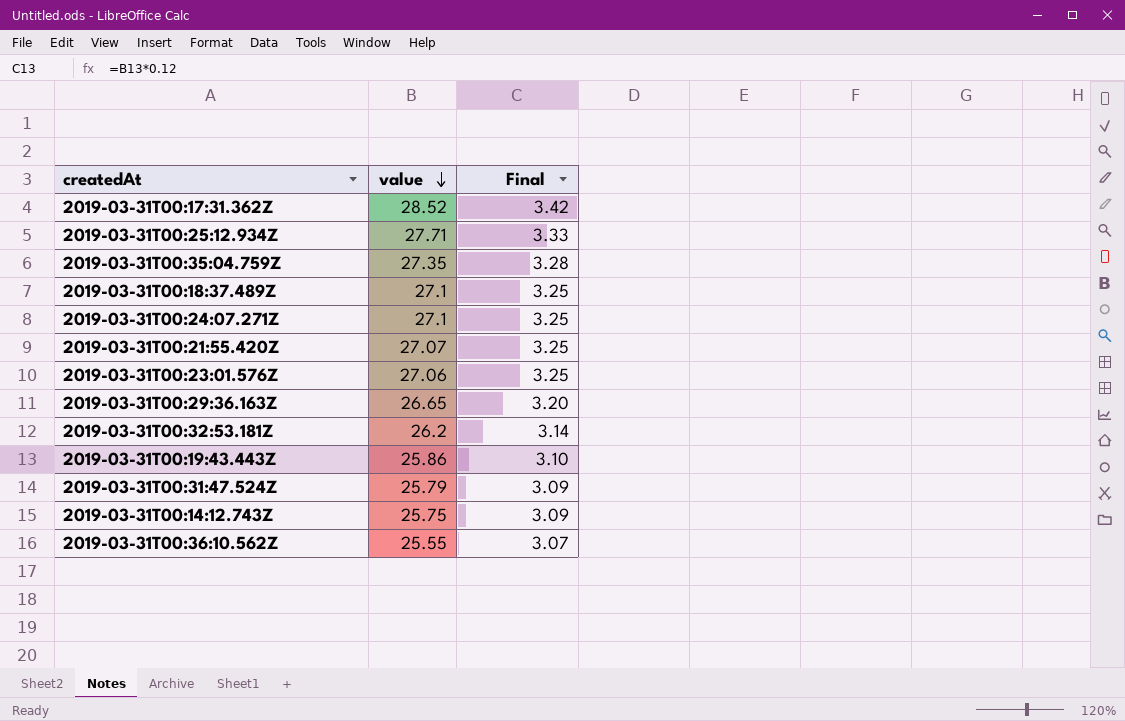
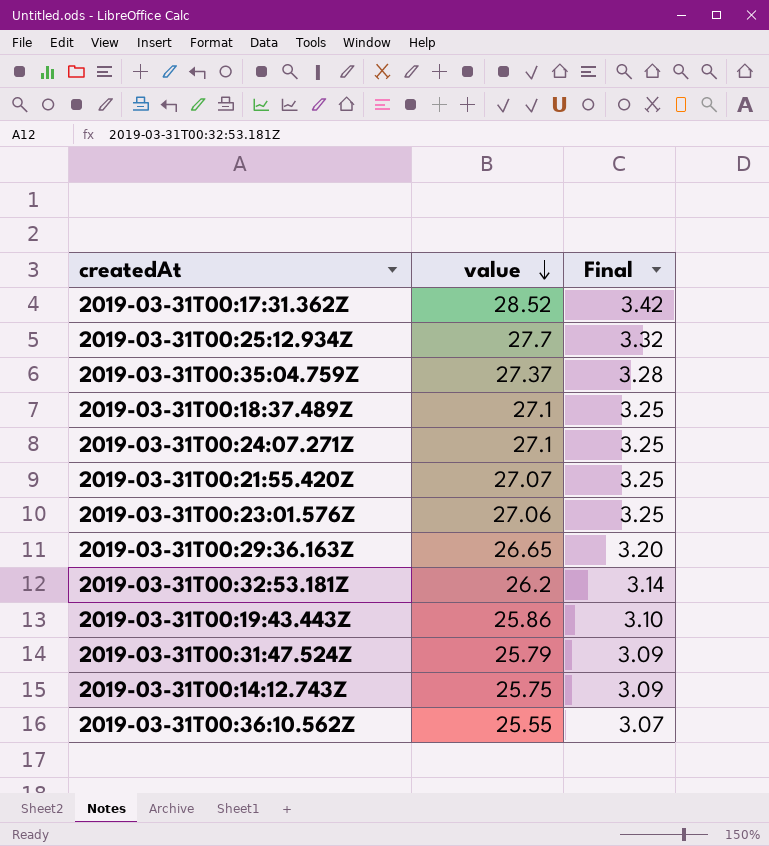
2019-03-31T00:25:12.934Z | value: 27.71 -> 27.7
2019-03-31T00:25:12.934Z | Final: 3.33 -> 3.32
2019-03-31T00:35:04.759Z | value: 27.35 -> 27.37

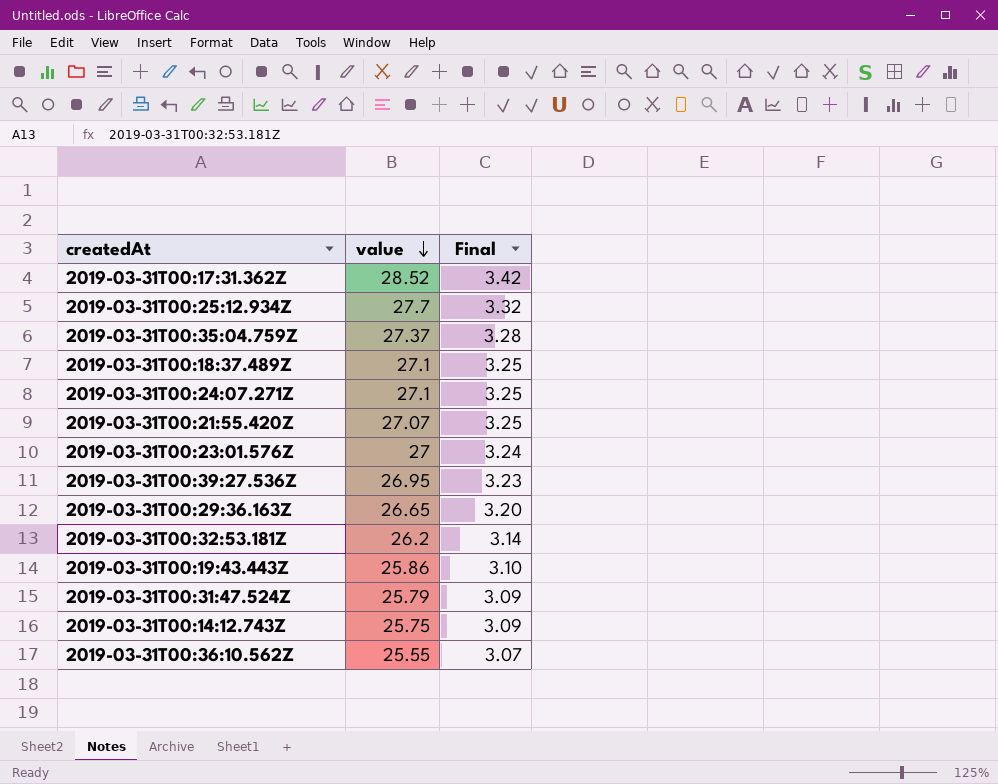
2019-03-31T00:23:01.576Z | value: 27.06 -> 27
2019-03-31T00:23:01.576Z | Final: 3.25 -> 3.24
row 2019-03-31T00:39:27.536Z: none -> 26.95 | 3.23

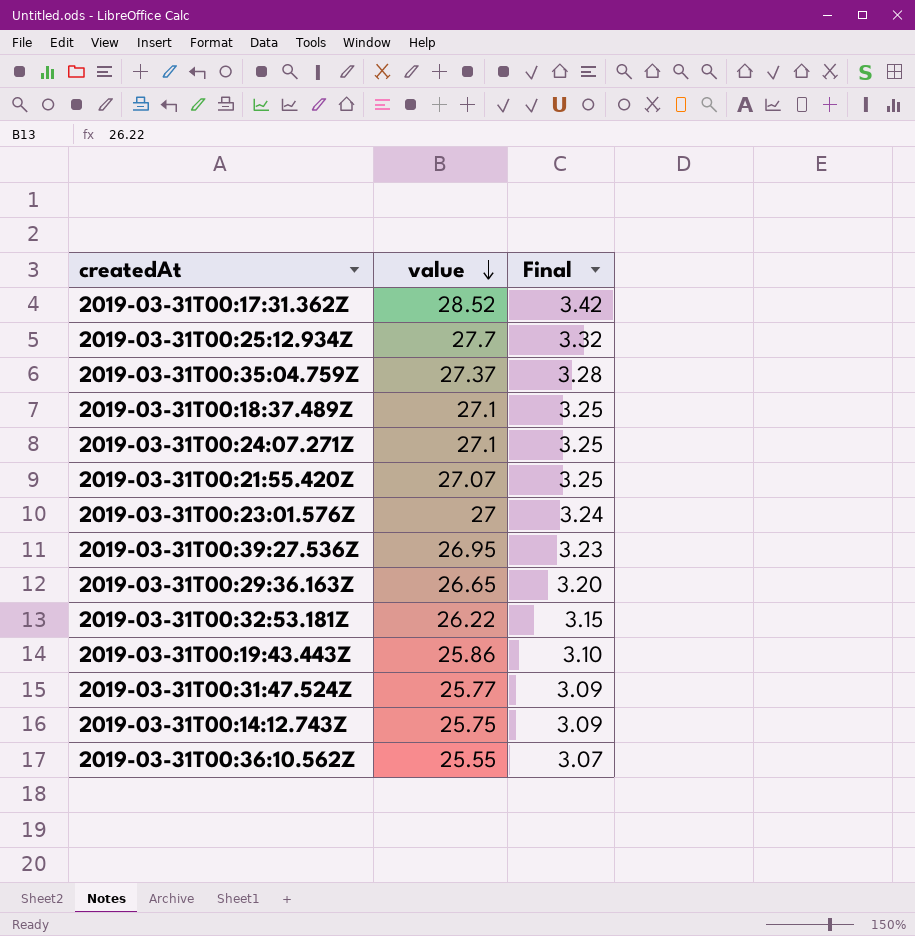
2019-03-31T00:32:53.181Z | value: 26.2 -> 26.22
2019-03-31T00:32:53.181Z | Final: 3.14 -> 3.15
2019-03-31T00:31:47.524Z | value: 25.79 -> 25.77

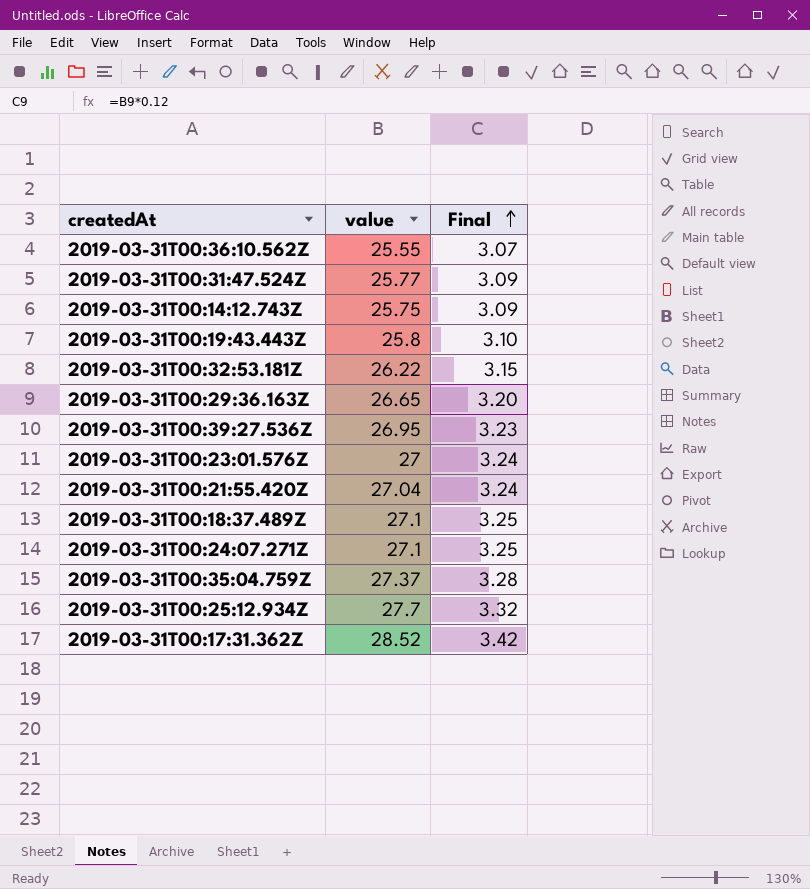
row order: value descending -> Final ascending
2019-03-31T00:19:43.443Z | value: 25.86 -> 25.8
2019-03-31T00:21:55.420Z | value: 27.07 -> 27.04
2019-03-31T00:21:55.420Z | Final: 3.25 -> 3.24

